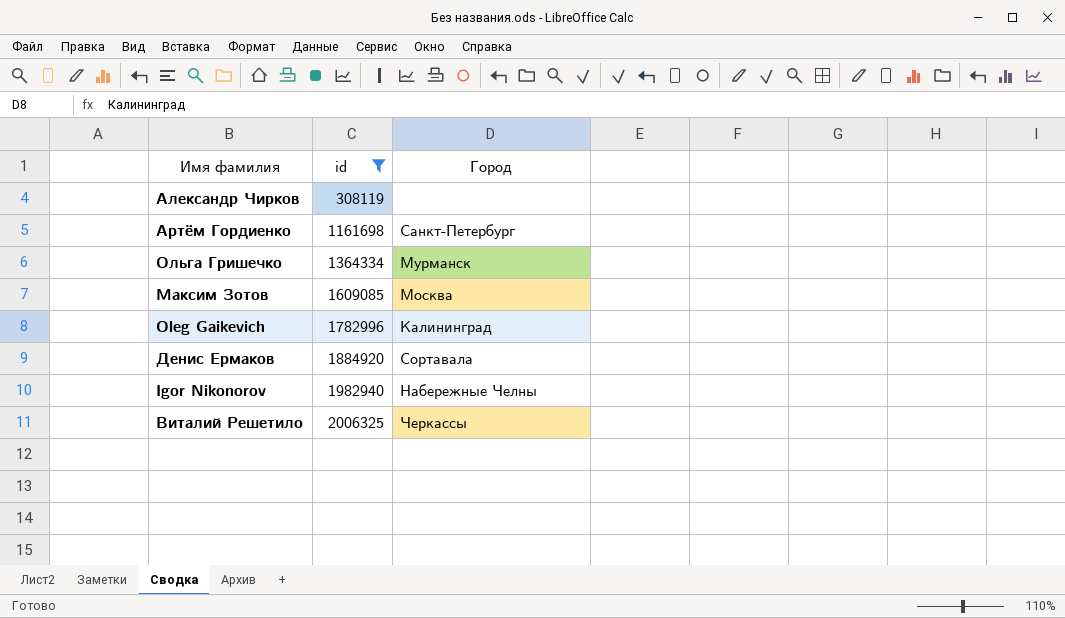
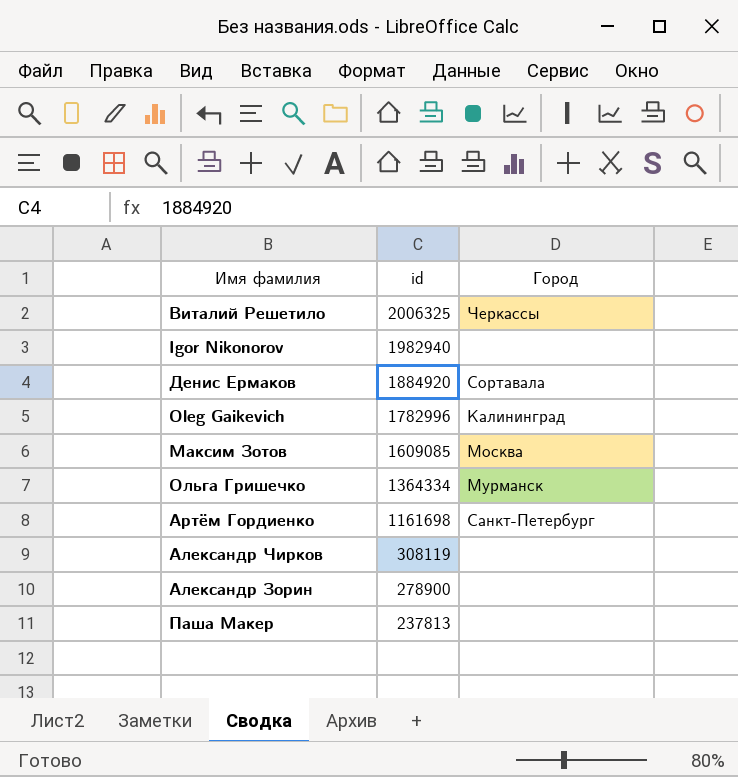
filter: id >= 308119 -> none
row order: id ascending -> id descending
Igor Nikonorov | Город: Набережные Челны -> none

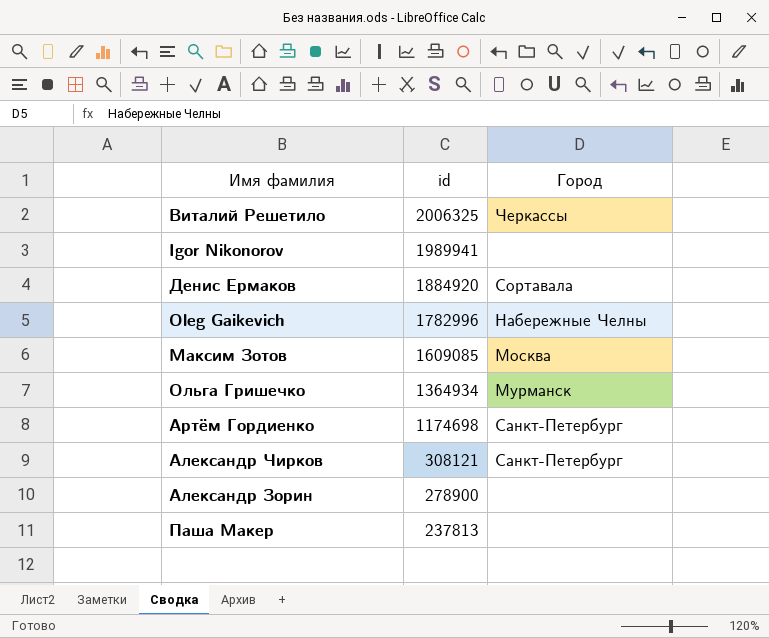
Igor Nikonorov | id: 1982940 -> 1989941
Oleg Gaikevich | Город: Калининград -> Набережные Челны
Ольга Гришечко | id: 1364334 -> 1364934
Артём Гордиенко | id: 1161698 -> 1174698
Александр Чирков | id: 308119 -> 308121
Александр Чирков | Город: none -> Санкт-Петербург

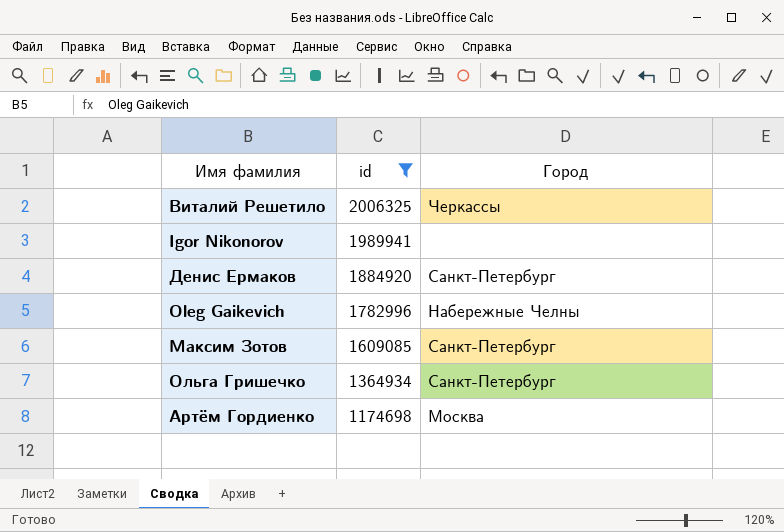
filter: none -> id >= 1174698
Денис Ермаков | Город: Сортавала -> Санкт-Петербург
Максим Зотов | Город: Москва -> Санкт-Петербург
Ольга Гришечко | Город: Мурманск -> Санкт-Петербург
Артём Гордиенко | Город: Санкт-Петербург -> Москва

